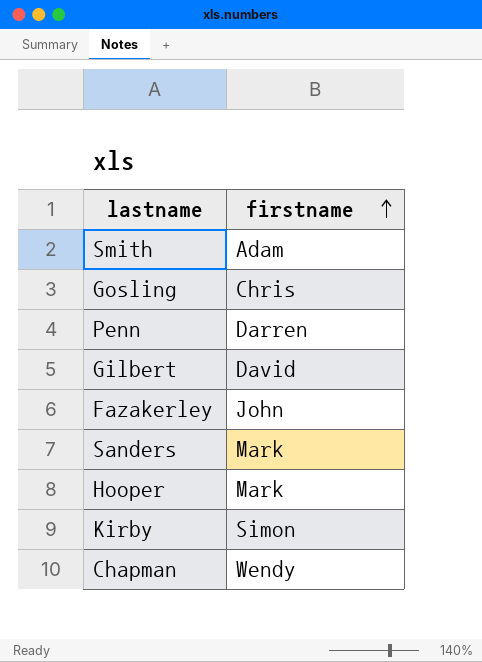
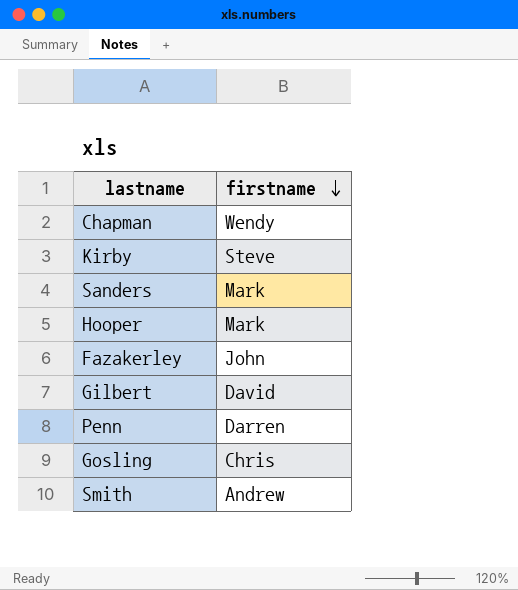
row order: firstname ascending -> firstname descending
Kirby | firstname: Simon -> Steve
Smith | firstname: Adam -> Andrew

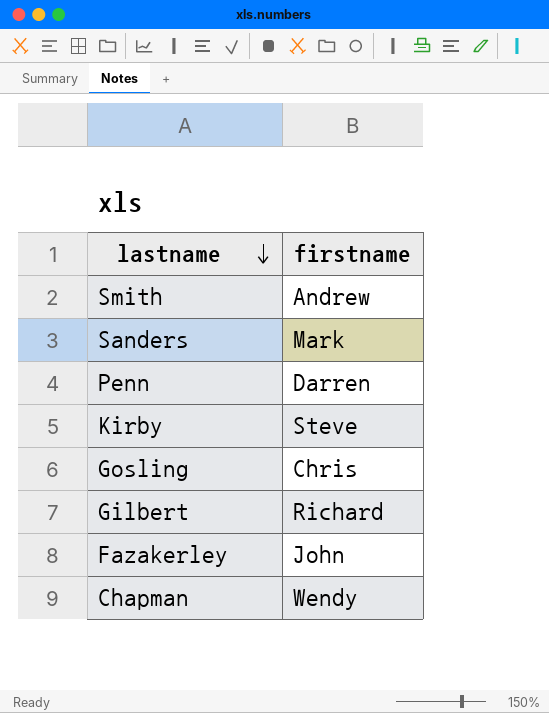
row order: firstname descending -> lastname descending
row Hooper: Mark -> none
Gilbert | firstname: David -> Richard

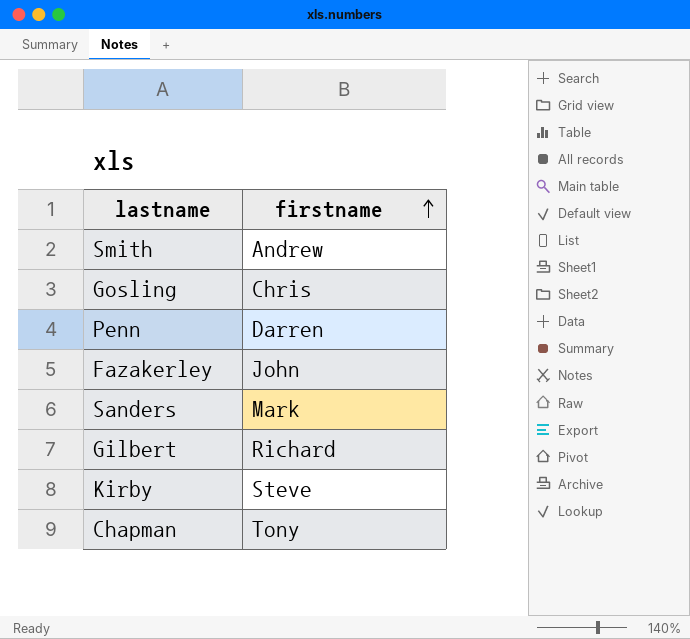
row order: lastname descending -> firstname ascending
Chapman | firstname: Wendy -> Tony

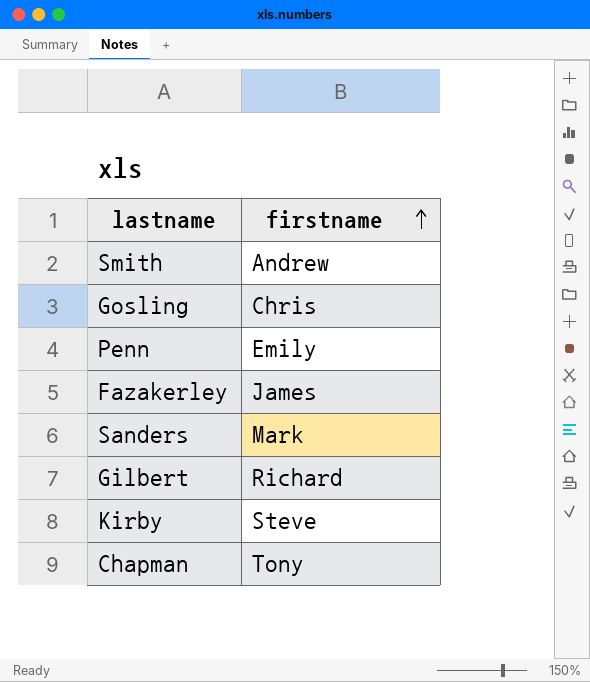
Penn | firstname: Darren -> Emily
Fazakerley | firstname: John -> James

